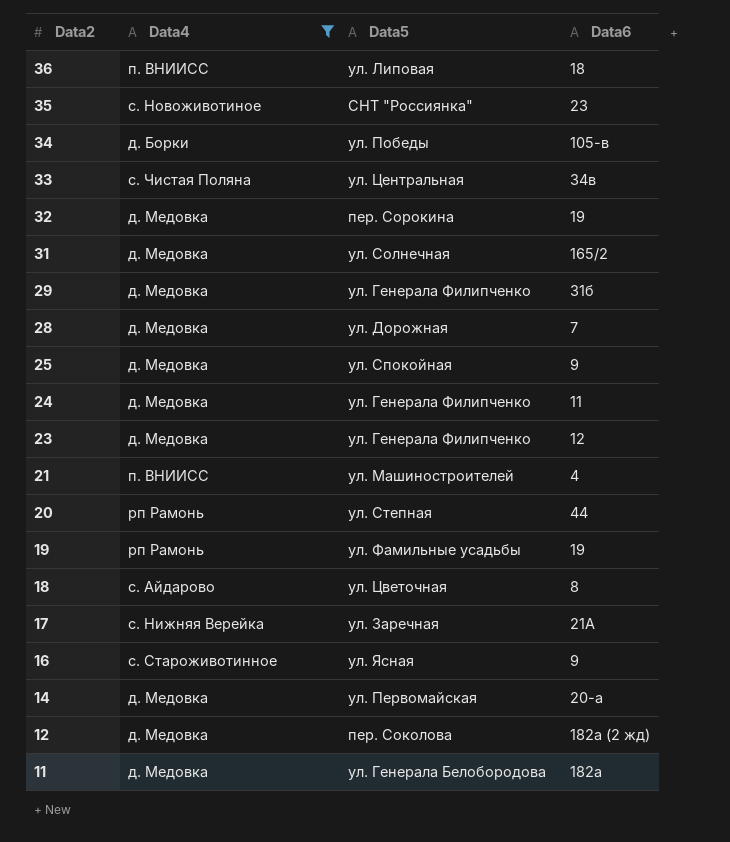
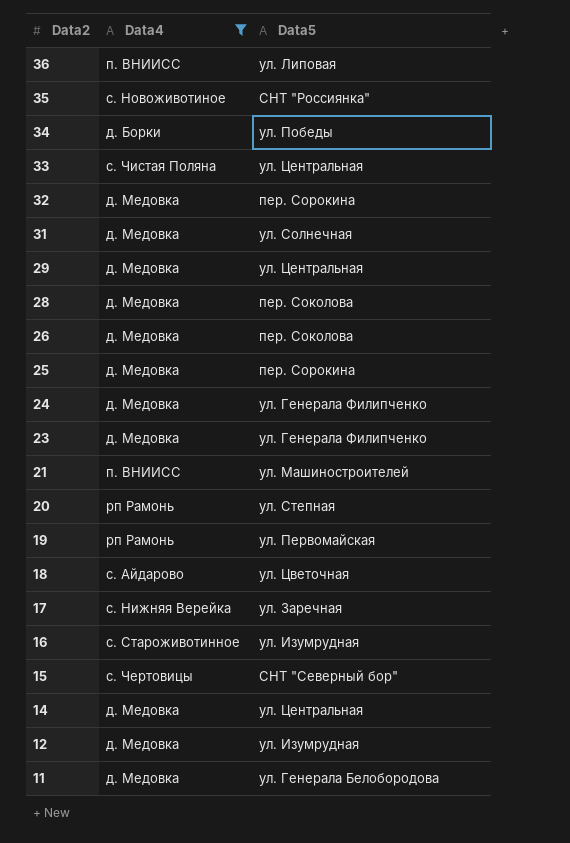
column Data6 | position: 4 -> none
29 | Data5: ул. Генерала Филипченко -> ул. Центральная
28 | Data5: ул. Дорожная -> пер. Соколова
row 26: none -> д. Медовка | пер. Соколова
25 | Data5: ул. Спокойная -> пер. Сорокина
19 | Data5: ул. Фамильные усадьбы -> ул. Первомайская
16 | Data5: ул. Ясная -> ул. Изумрудная
row 15: none -> с. Чертовицы | СНТ "Северный бор"
14 | Data5: ул. Первомайская -> ул. Центральная
12 | Data5: пер. Соколова -> ул. Изумрудная

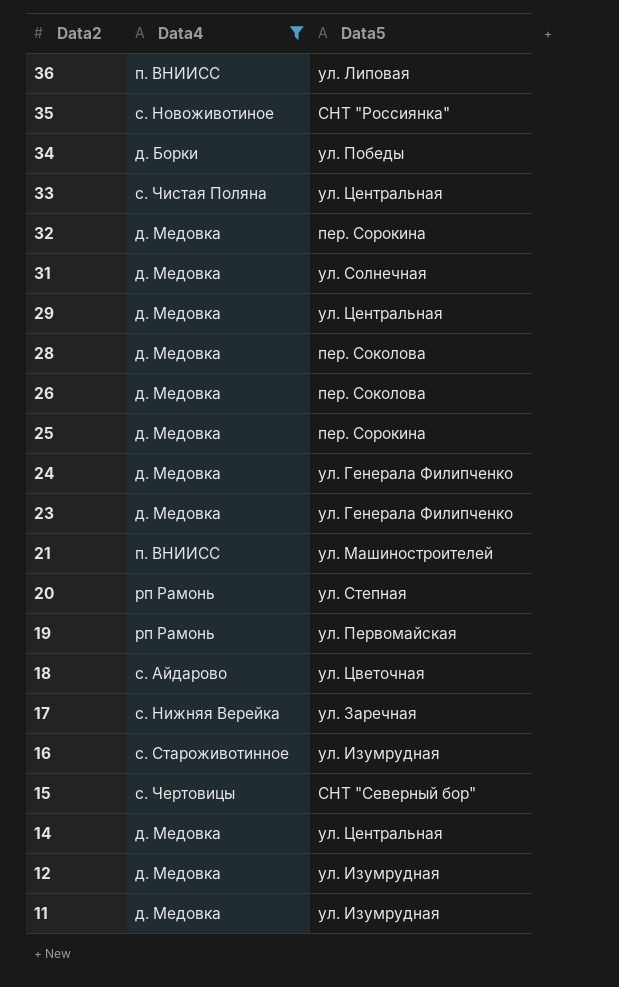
11 | Data5: ул. Генерала Белобородова -> ул. Изумрудная

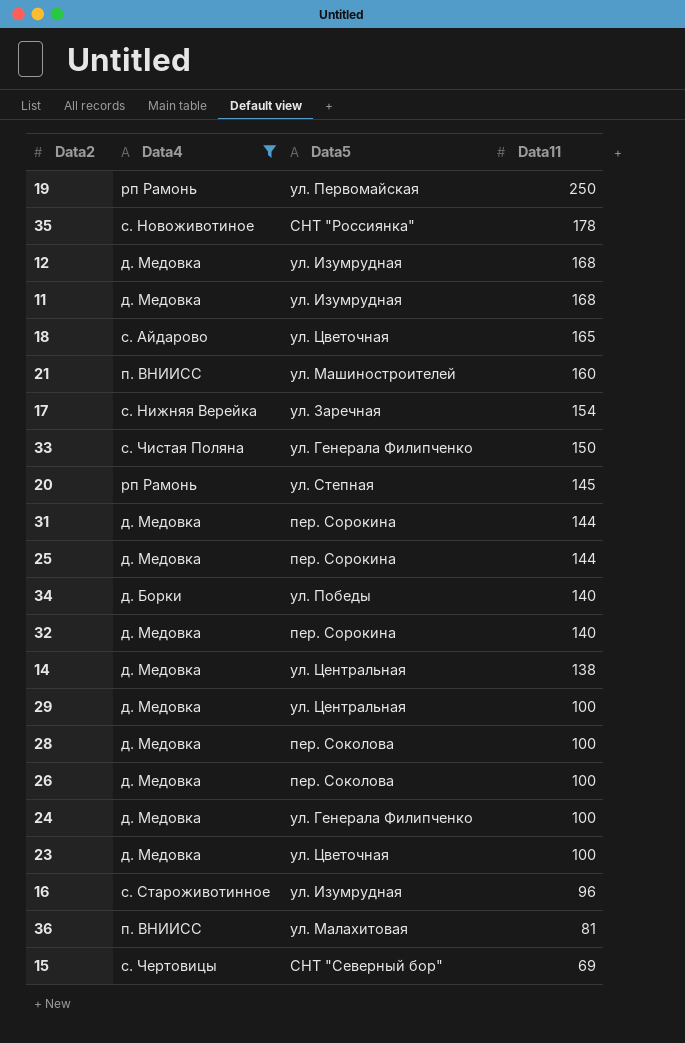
row order: Data2 descending -> Data11 descending
column Data11 | position: none -> 4
33 | Data5: ул. Центральная -> ул. Генерала Филипченко
31 | Data5: ул. Солнечная -> пер. Сорокина
23 | Data5: ул. Генерала Филипченко -> ул. Цветочная
36 | Data5: ул. Липовая -> ул. Малахитовая

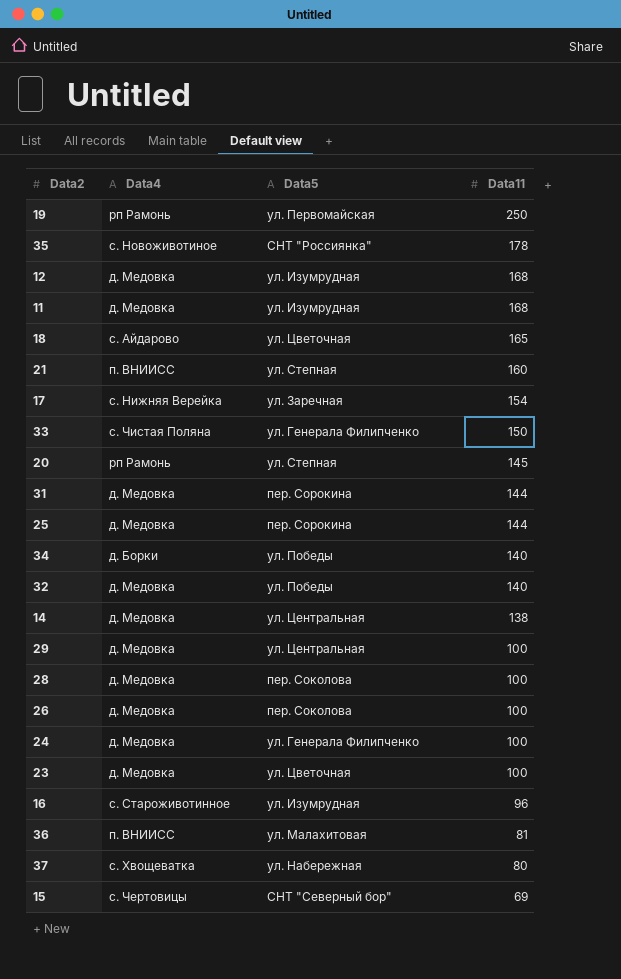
filter: Data4 != с. Хвощеватка -> none
21 | Data5: ул. Машиностроителей -> ул. Степная
32 | Data5: пер. Сорокина -> ул. Победы

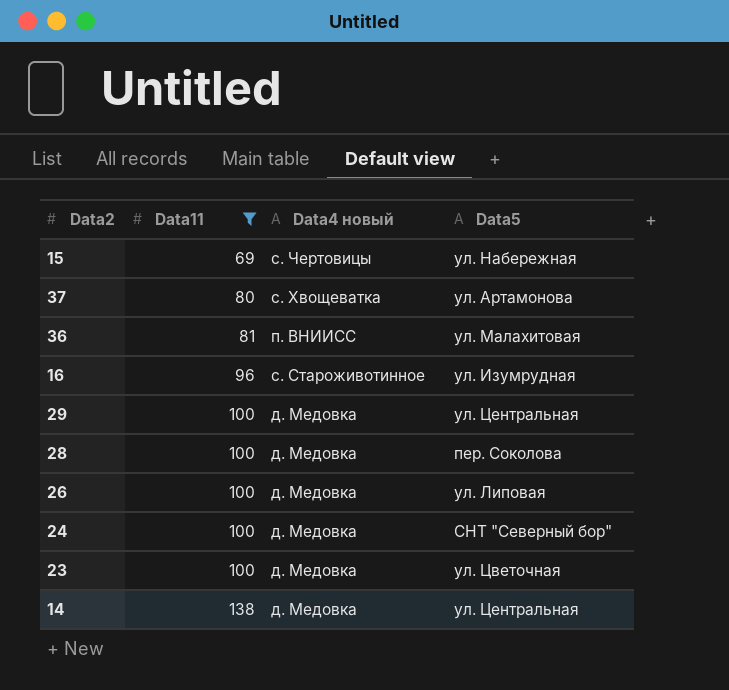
filter: none -> Data11 <= 138
row order: Data11 descending -> Data11 ascending
column Data11 | position: 4 -> 2
column name: Data4 -> Data4 новый
15 | Data5: СНТ "Северный бор" -> ул. Набережная
37 | Data5: ул. Набережная -> ул. Артамонова
26 | Data5: пер. Соколова -> ул. Липовая
24 | Data5: ул. Генерала Филипченко -> СНТ "Северный бор"

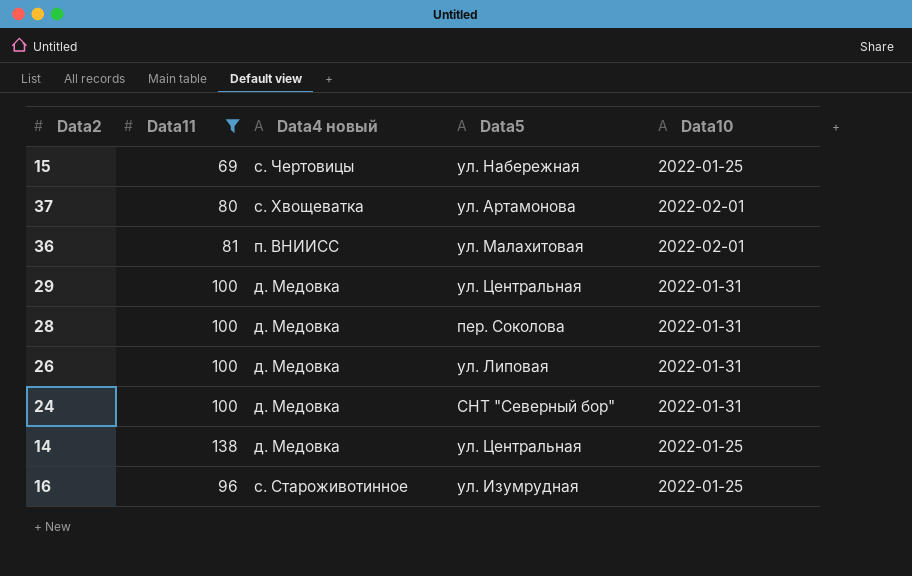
row order: Data11 ascending -> Data4 новый descending
column Data10 | position: none -> 5
row 23: 100 | д. Медовка | ул. Цветочная -> none

